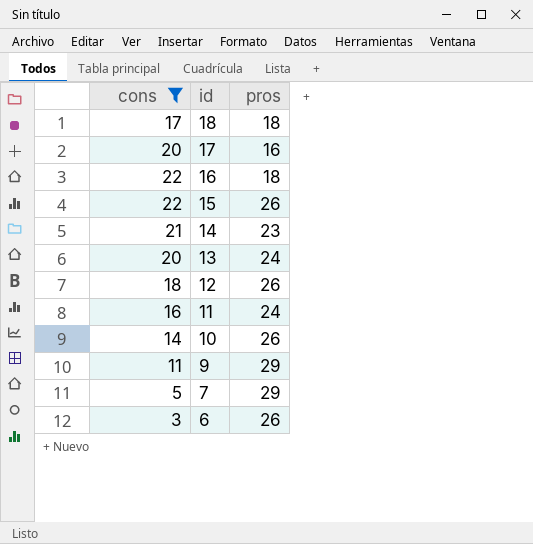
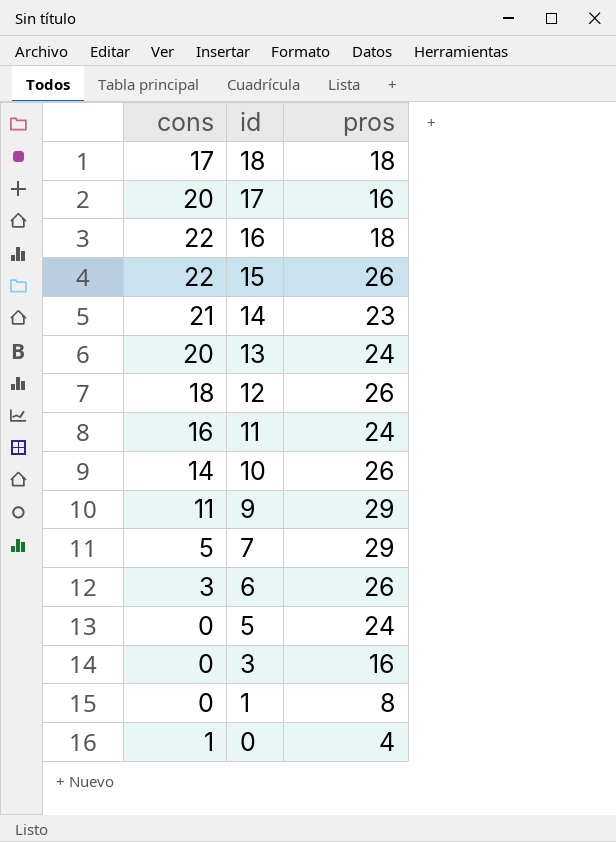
filter: cons >= 3 -> none

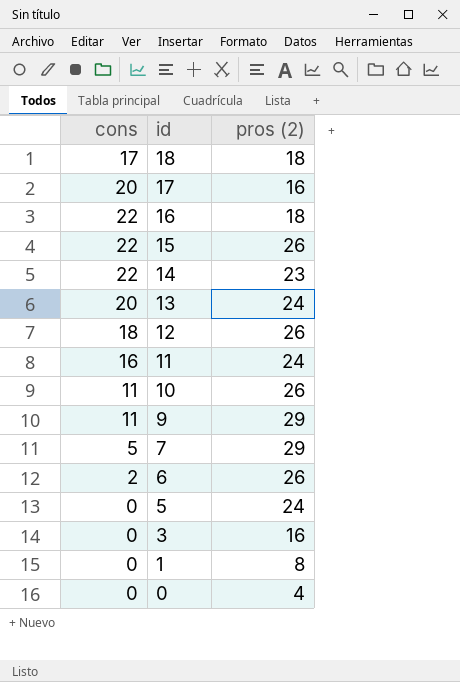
column name: pros -> pros (2)
14 | cons: 21 -> 22
10 | cons: 14 -> 11
6 | cons: 3 -> 2
0 | cons: 1 -> 0

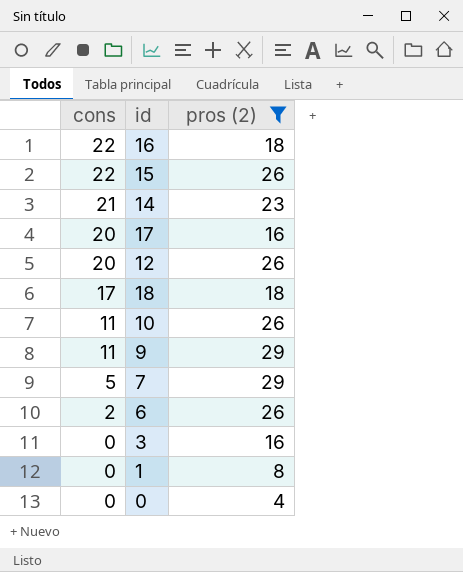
filter: none -> pros (2) != 24
row order: id descending -> cons descending
14 | cons: 22 -> 21
12 | cons: 18 -> 20

